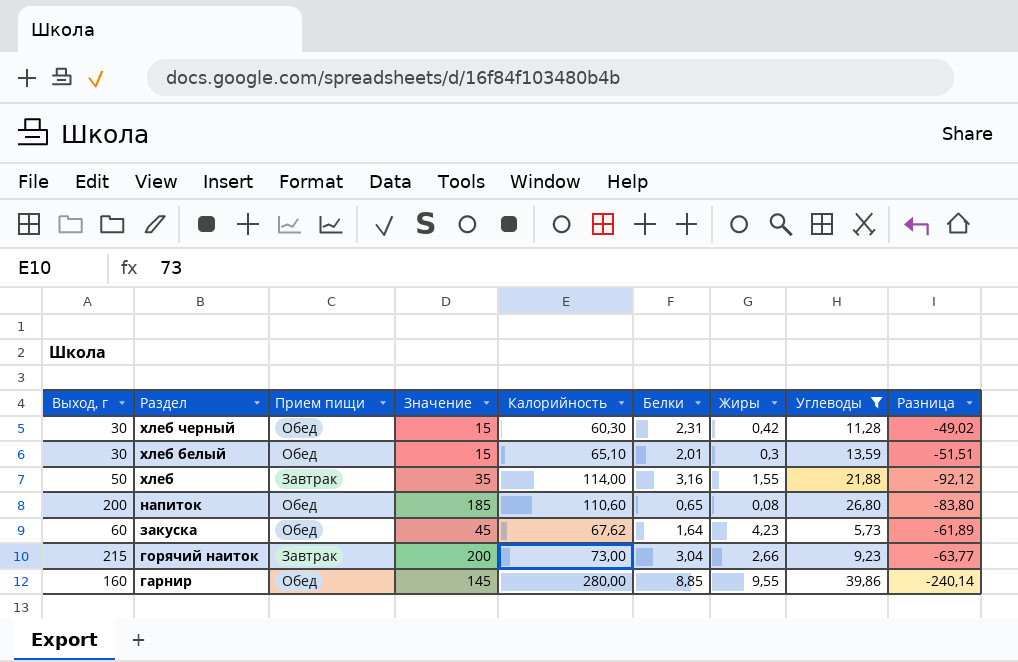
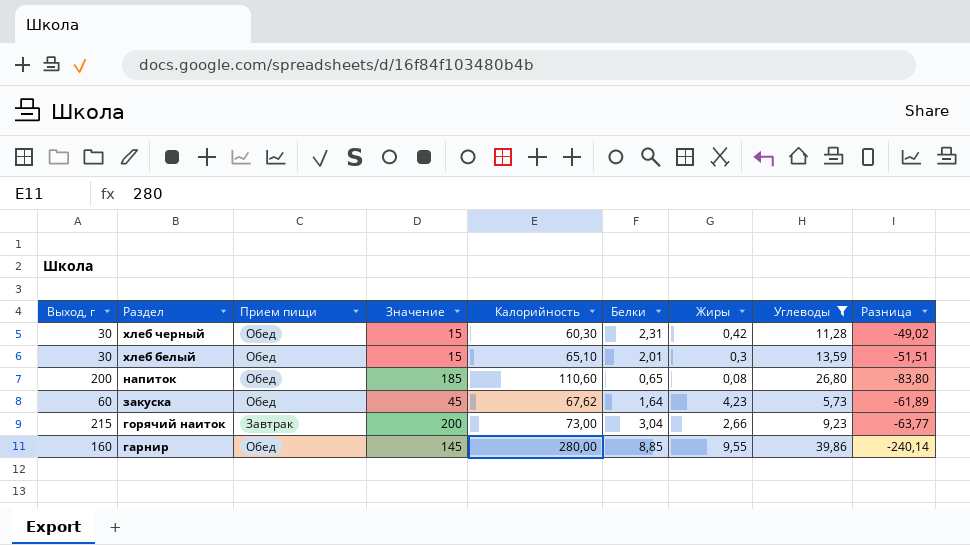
row хлеб: 50 | Завтрак | 35 | 114,00 | 3,16 | 1,55 | 21,88 | -92,12 -> none

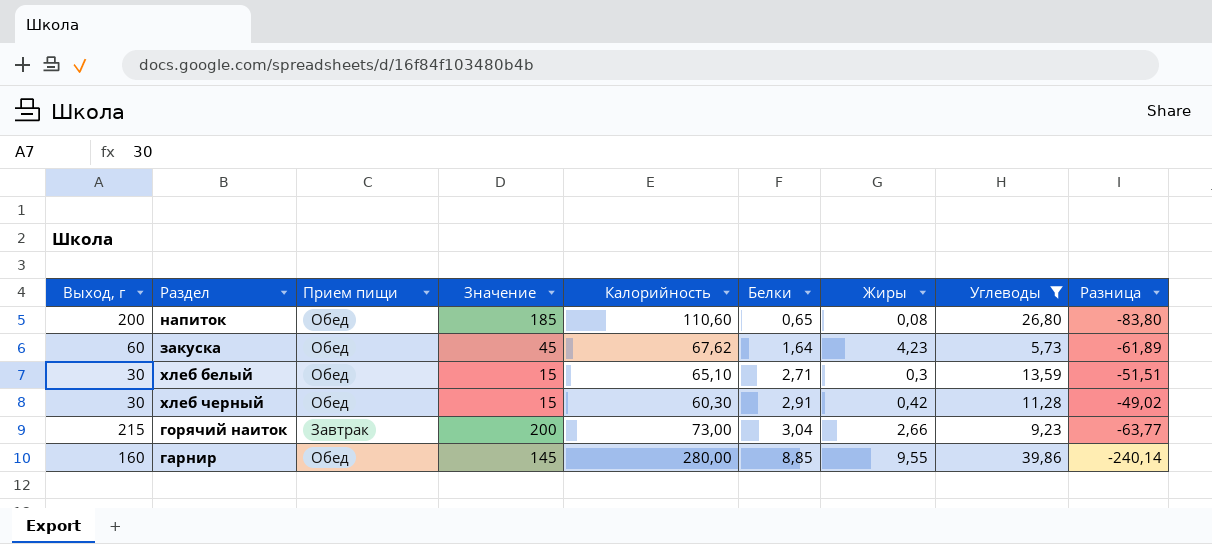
row order: Раздел descending -> Белки ascending
хлеб белый | Белки: 2,01 -> 2,71
хлеб черный | Белки: 2,31 -> 2,91

